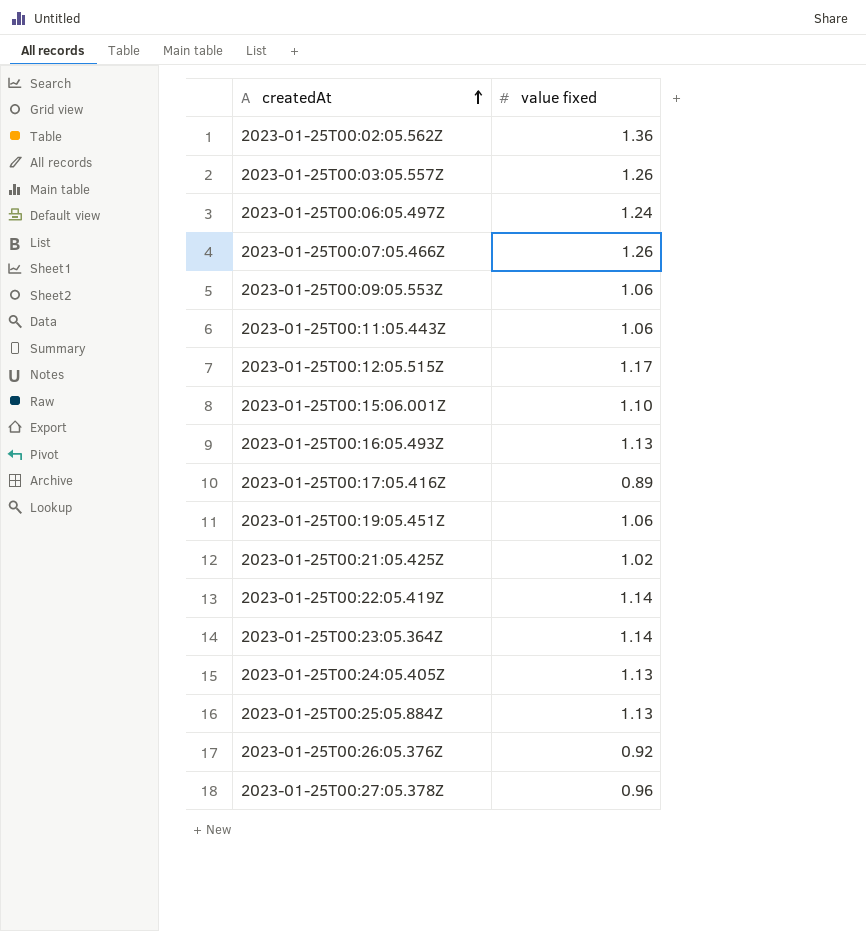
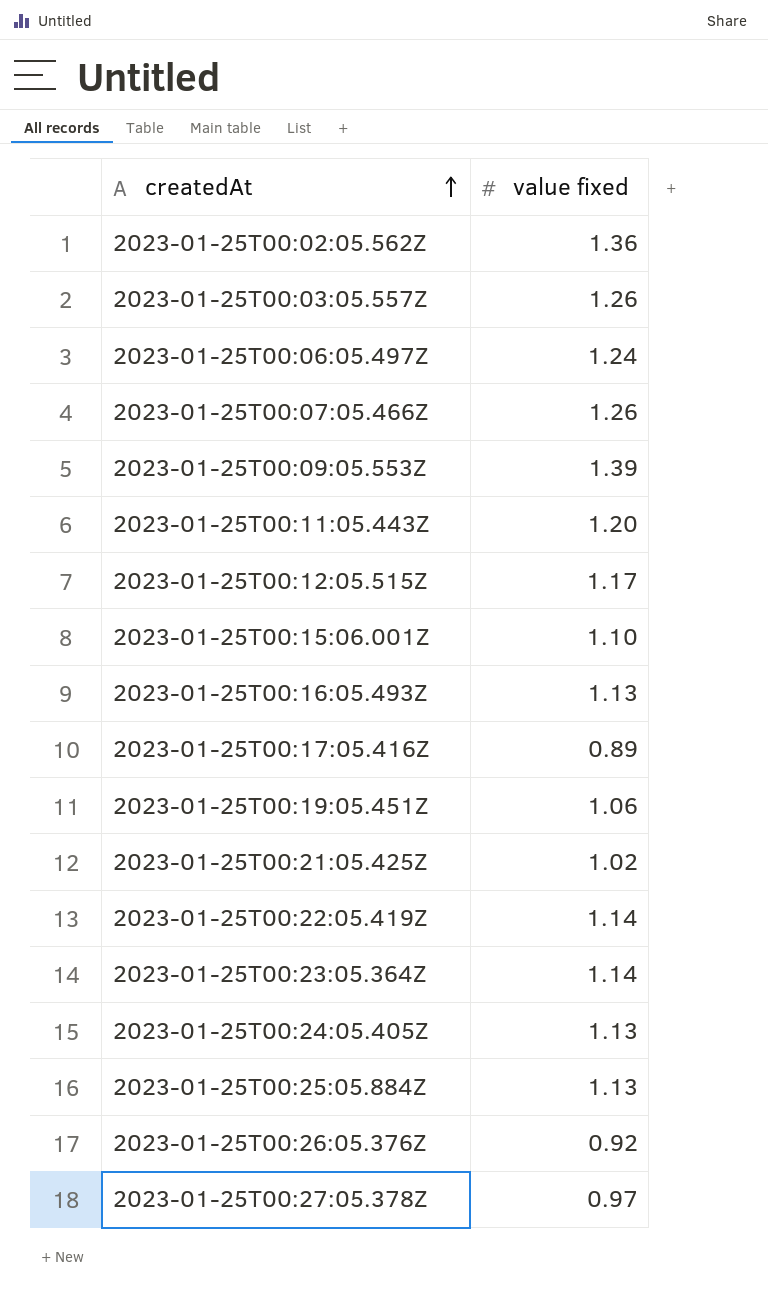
2023-01-25T00:09:05.553Z | value fixed: 1.06 -> 1.39
2023-01-25T00:11:05.443Z | value fixed: 1.06 -> 1.20
2023-01-25T00:27:05.378Z | value fixed: 0.96 -> 0.97

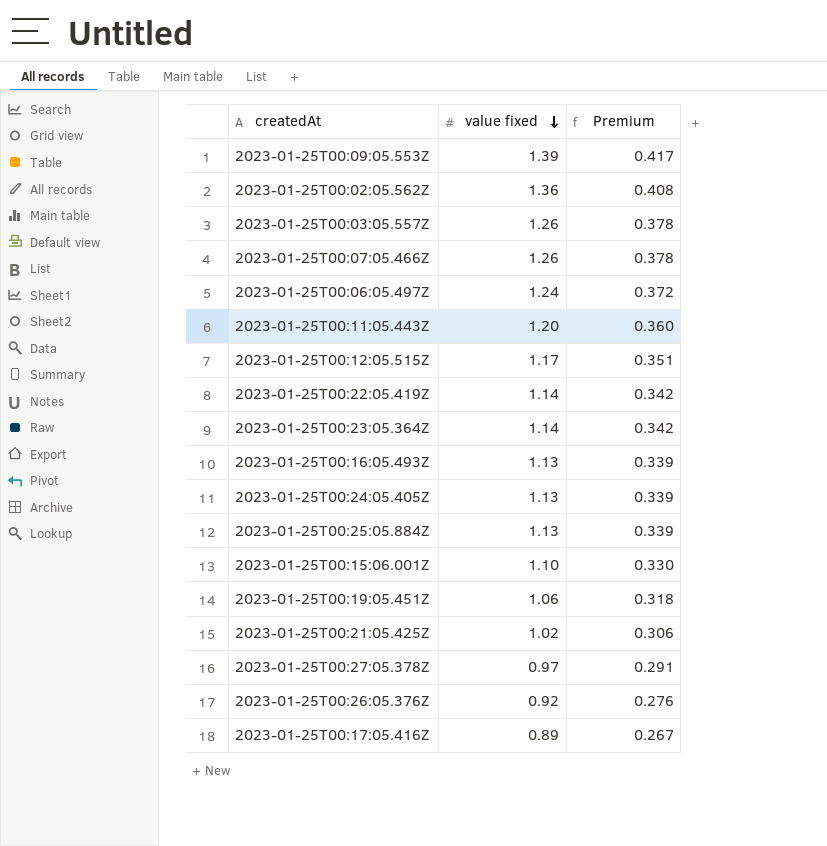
row order: createdAt ascending -> value fixed descending
column Premium | formula: none -> [value fixed] * 0.3

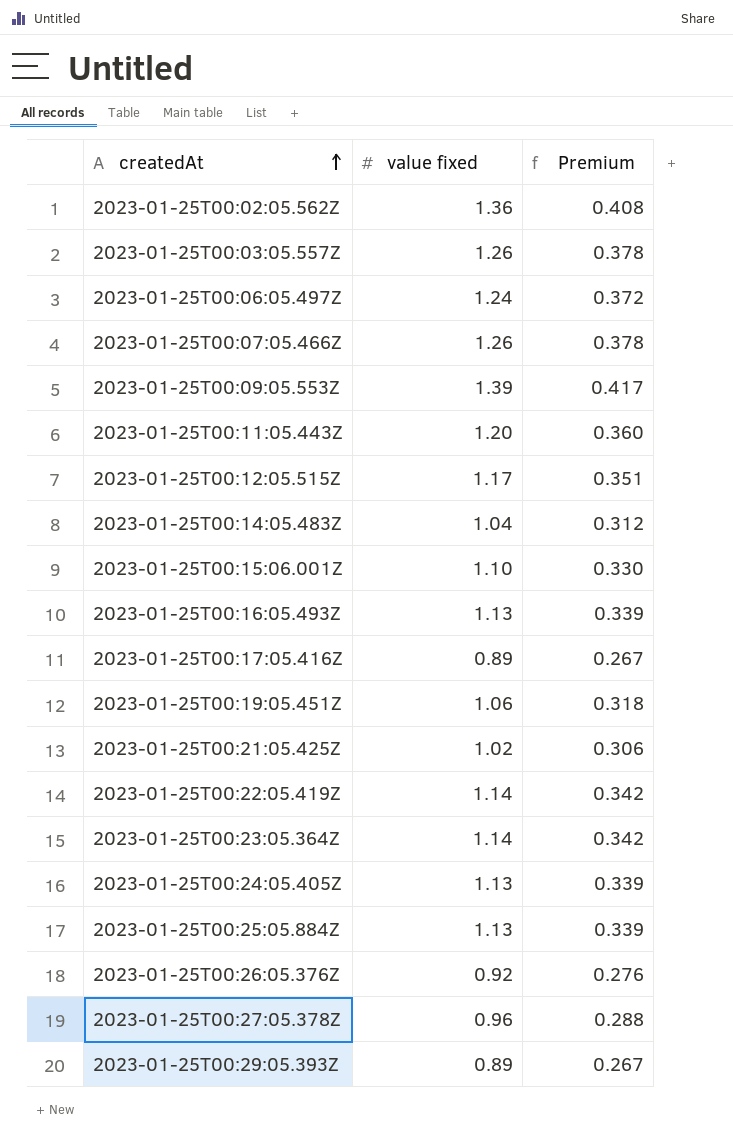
row order: value fixed descending -> createdAt ascending
row 2023-01-25T00:14:05.483Z: none -> 1.04 | 0.312
2023-01-25T00:27:05.378Z | value fixed: 0.97 -> 0.96
2023-01-25T00:27:05.378Z | Premium: 0.291 -> 0.288
row 2023-01-25T00:29:05.393Z: none -> 0.89 | 0.267

